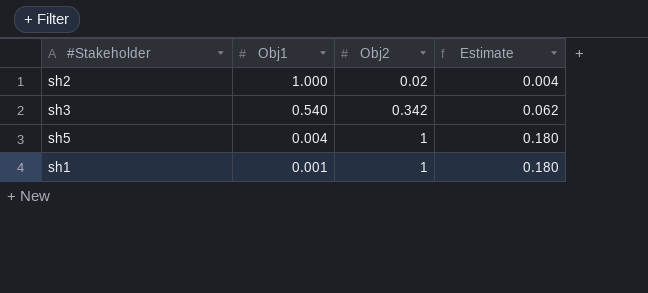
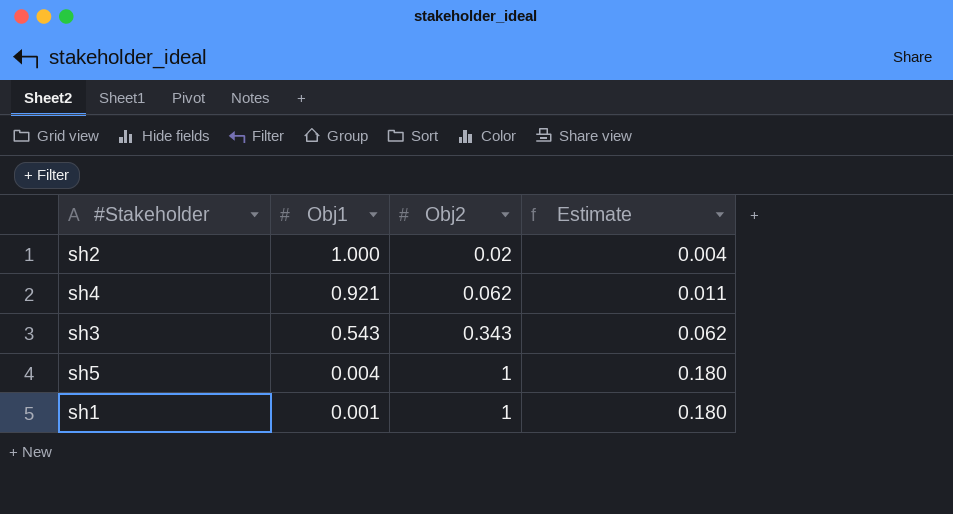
row sh4: none -> 0.921 | 0.062 | 0.011
sh3 | Obj1: 0.540 -> 0.543
sh3 | Obj2: 0.342 -> 0.343

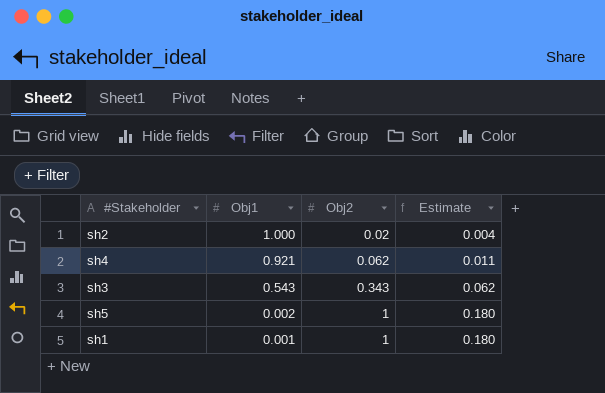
sh5 | Obj1: 0.004 -> 0.002

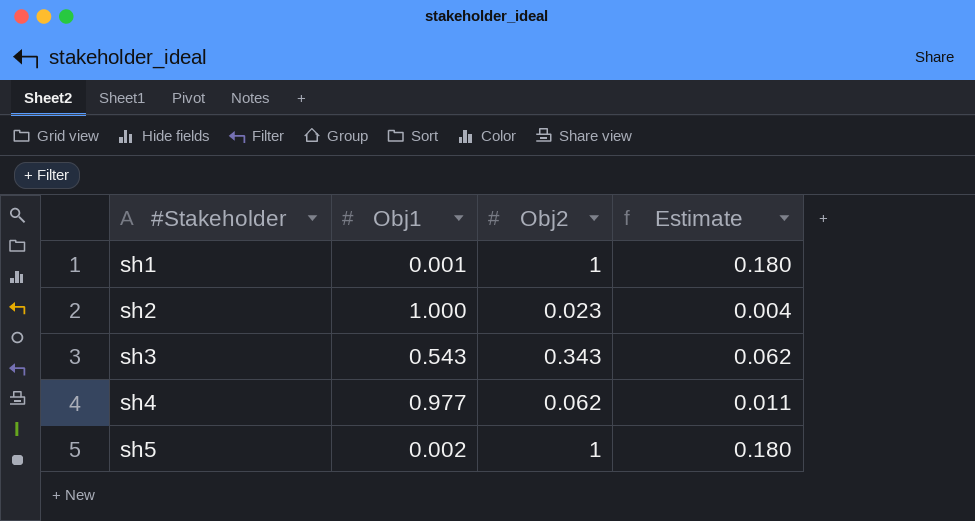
row order: Obj1 descending -> #Stakeholder ascending
sh2 | Obj2: 0.02 -> 0.023
sh4 | Obj1: 0.921 -> 0.977

